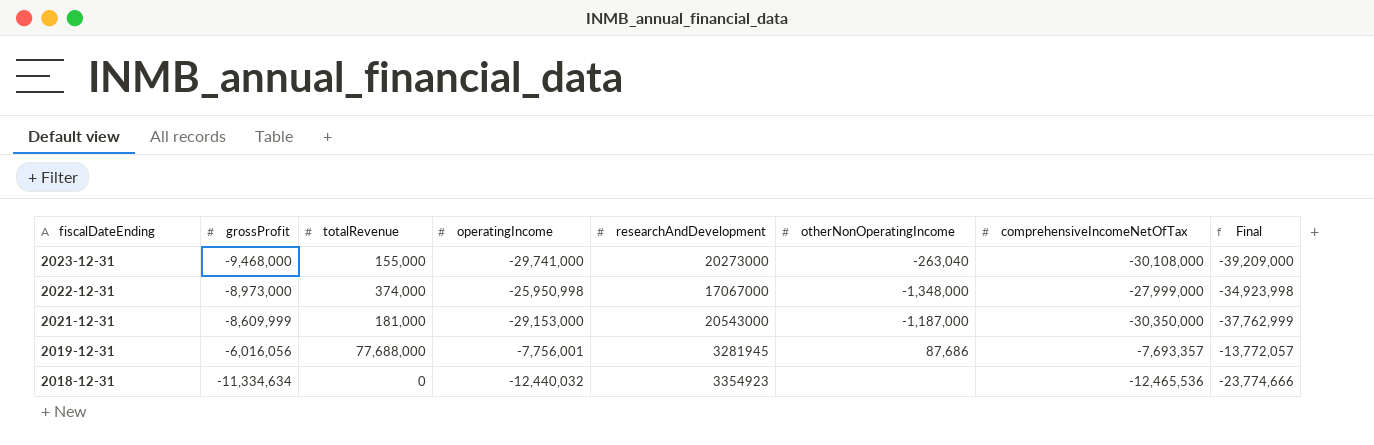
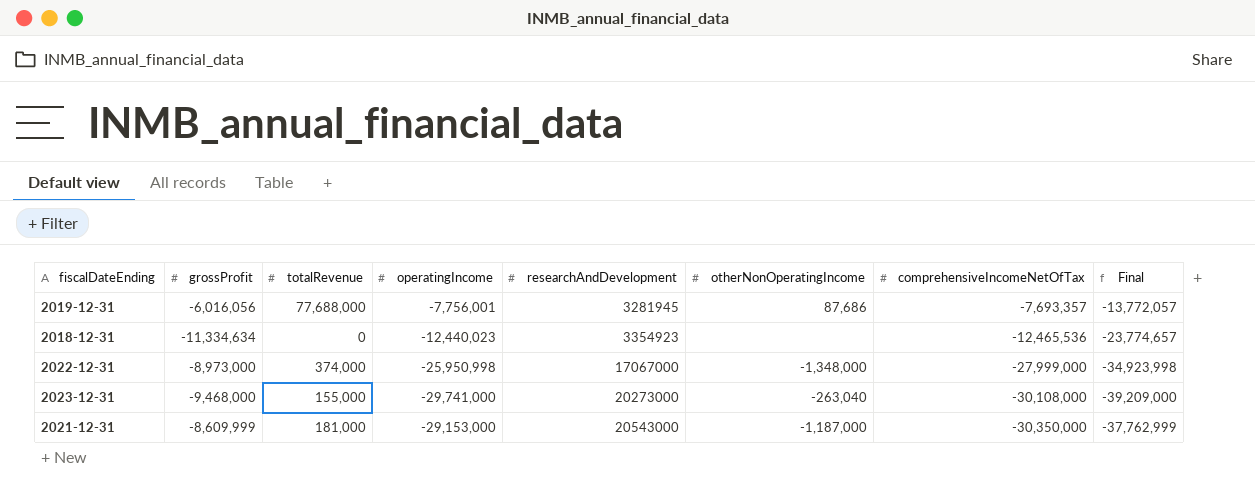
row order: fiscalDateEnding descending -> researchAndDevelopment ascending
2018-12-31 | operatingIncome: -12,440,032 -> -12,440,023
2018-12-31 | Final: -23,774,666 -> -23,774,657

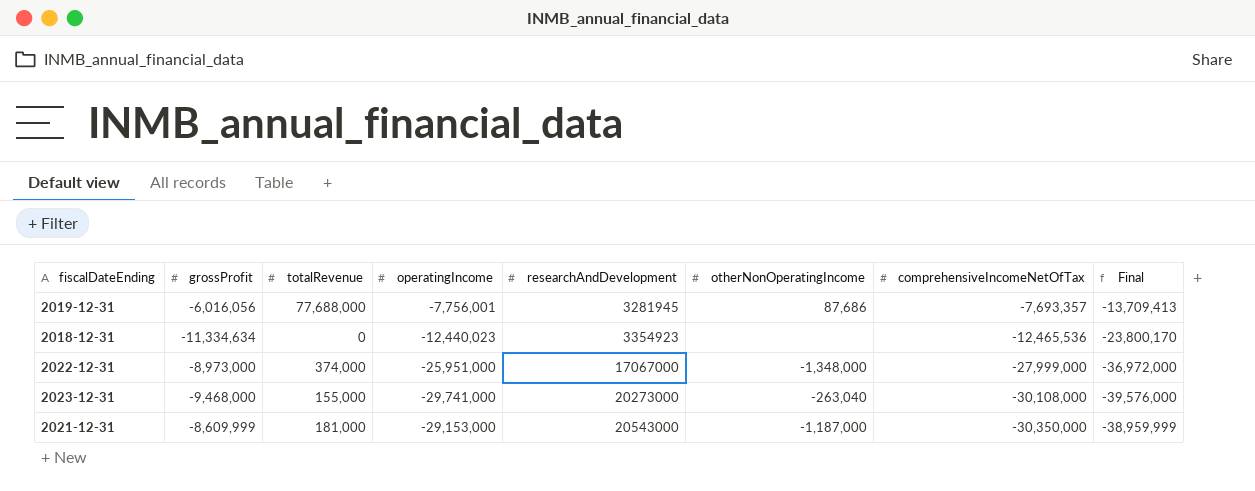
column Final | formula: [grossProfit] + [operatingIncome] -> [grossProfit] + [comprehensiveIncomeNetOfTax]
2022-12-31 | operatingIncome: -25,950,998 -> -25,951,000

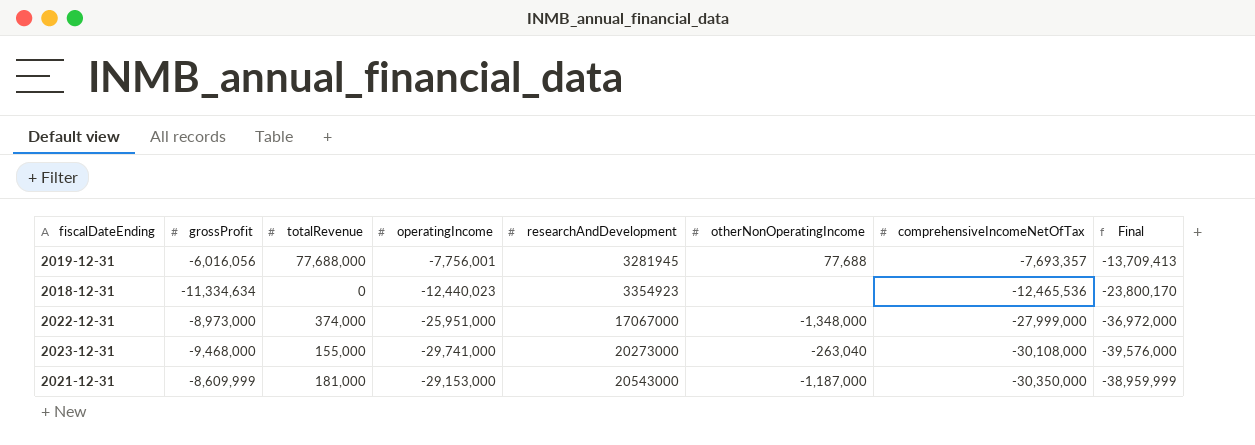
2019-12-31 | otherNonOperatingIncome: 87,686 -> 77,688

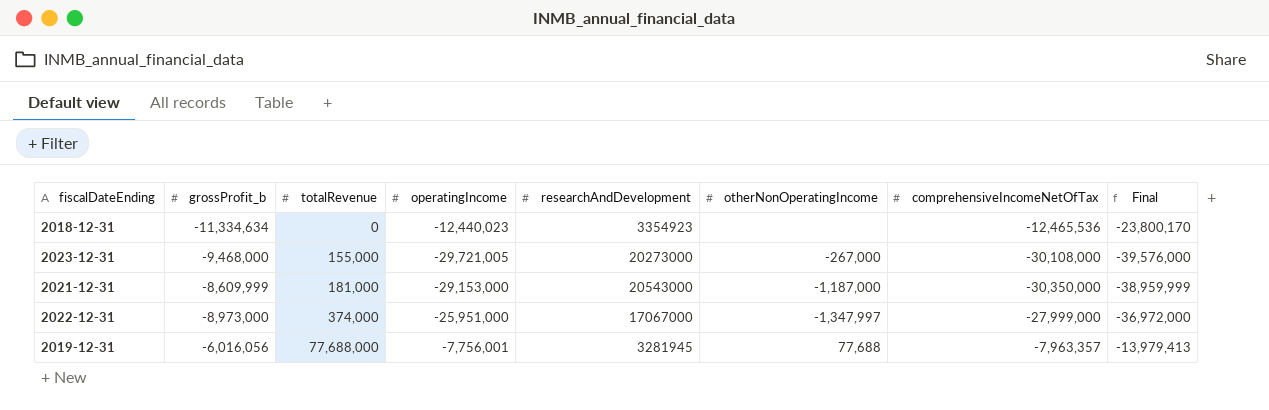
row order: researchAndDevelopment ascending -> totalRevenue ascending
column name: grossProfit -> grossProfit_b
2023-12-31 | operatingIncome: -29,741,000 -> -29,721,005
2023-12-31 | otherNonOperatingIncome: -263,040 -> -267,000
2022-12-31 | otherNonOperatingIncome: -1,348,000 -> -1,347,997
2019-12-31 | comprehensiveIncomeNetOfTax: -7,693,357 -> -7,963,357
2019-12-31 | Final: -13,709,413 -> -13,979,413

